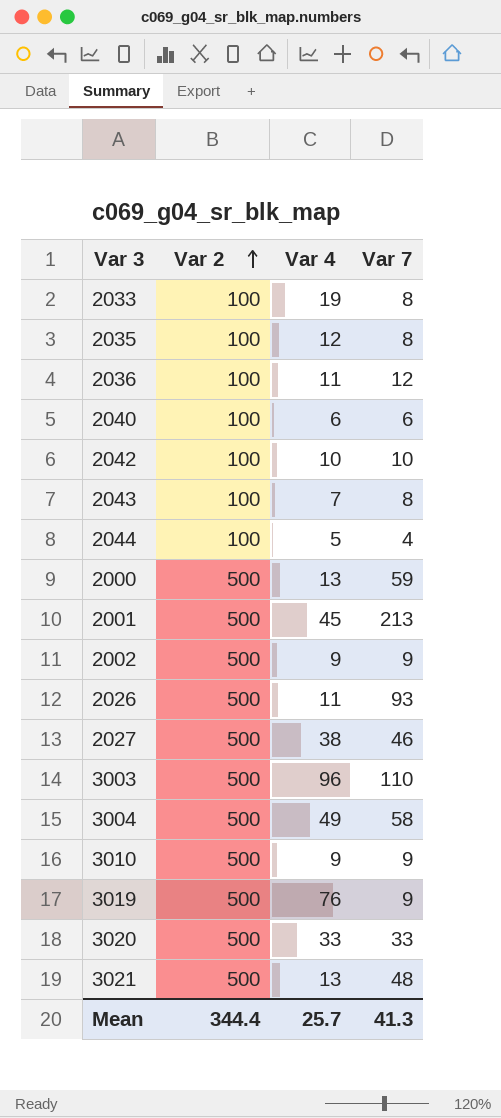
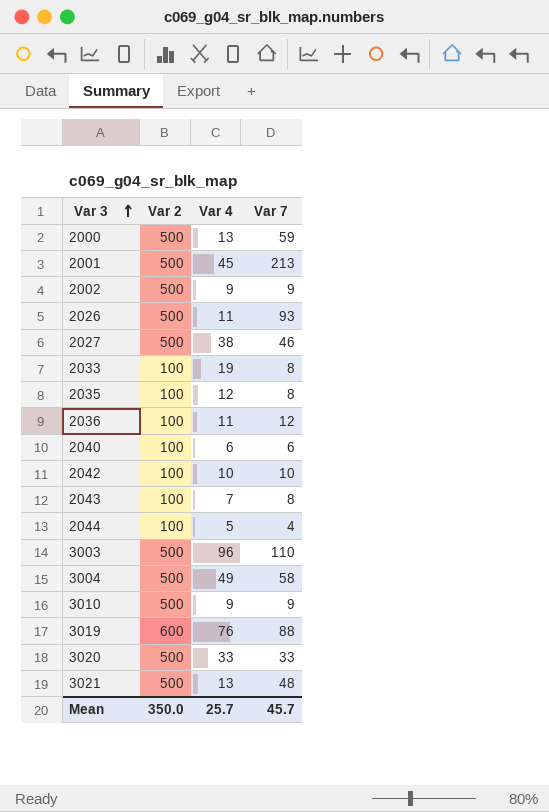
row order: Var 2 ascending -> Var 3 ascending
3019 | Var 2: 500 -> 600
3019 | Var 7: 9 -> 88
Mean | Var 2: 344.4 -> 350.0
Mean | Var 7: 41.3 -> 45.7

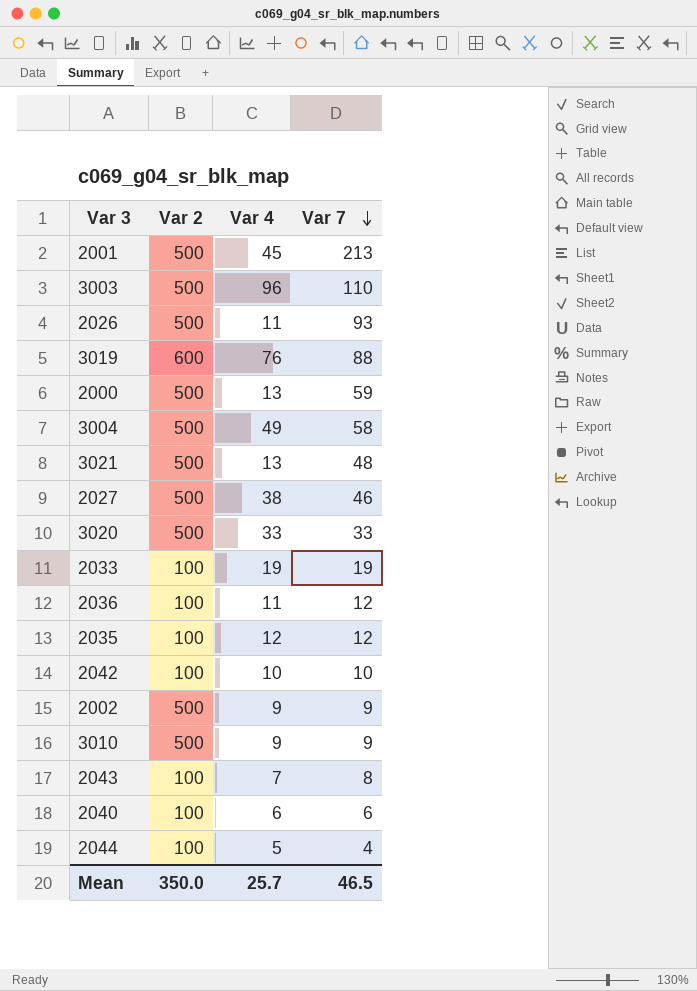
row order: Var 3 ascending -> Var 7 descending
2033 | Var 7: 8 -> 19
2035 | Var 7: 8 -> 12
Mean | Var 7: 45.7 -> 46.5

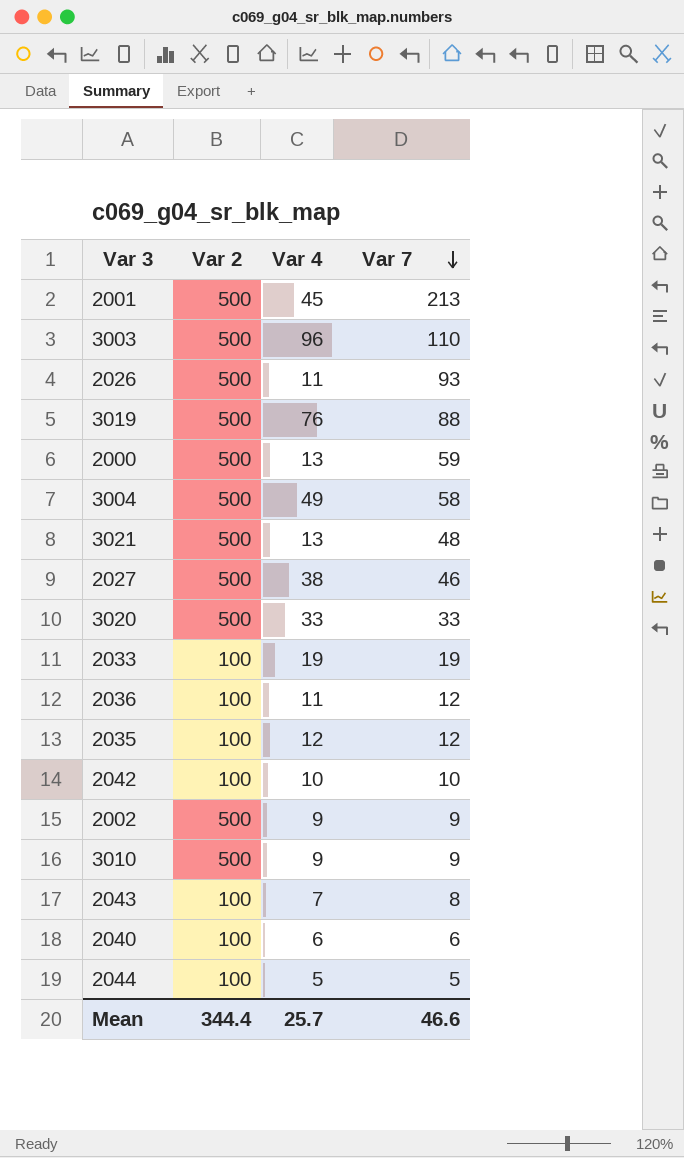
3019 | Var 2: 600 -> 500
2044 | Var 7: 4 -> 5
Mean | Var 2: 350.0 -> 344.4
Mean | Var 7: 46.5 -> 46.6

